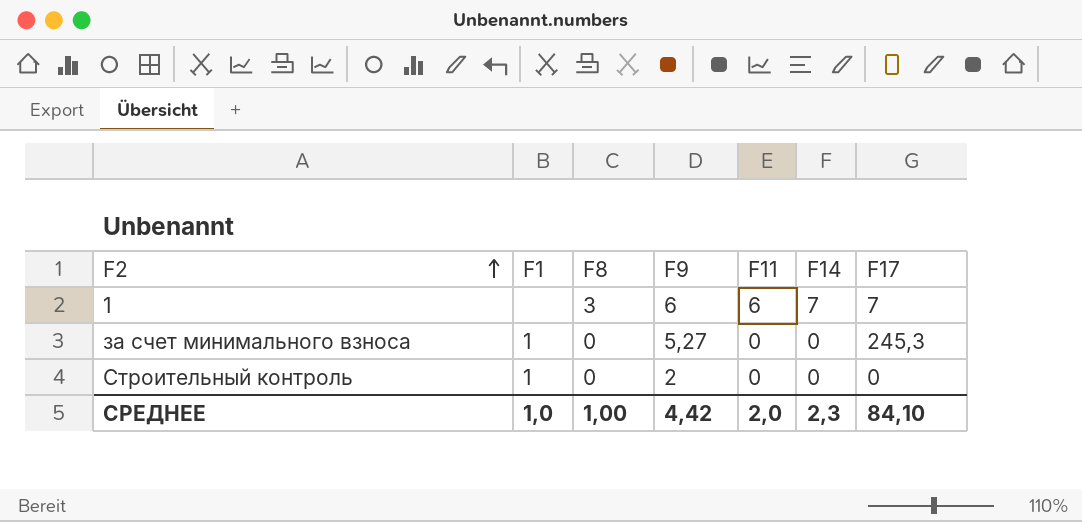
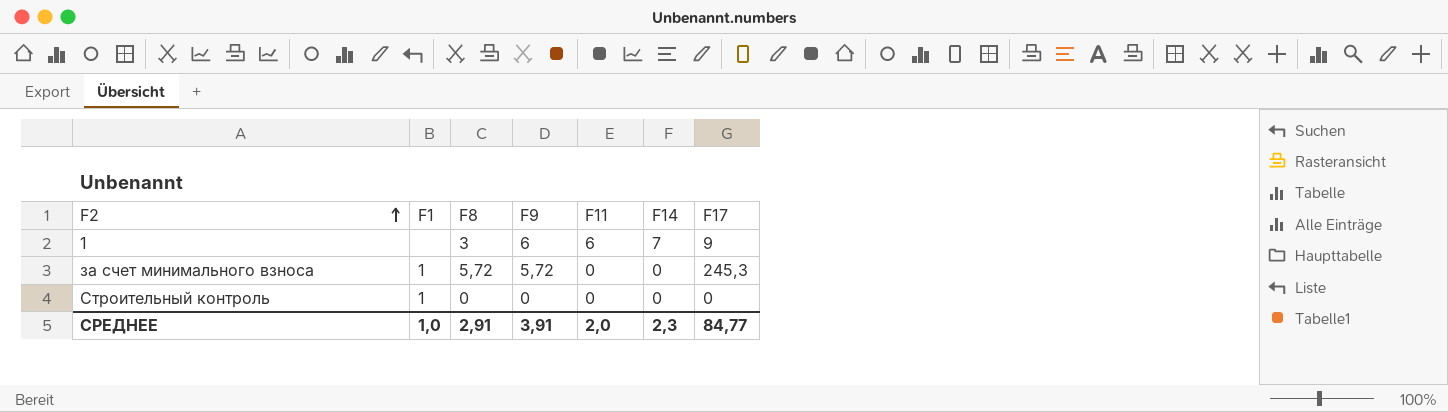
1 | F17: 7 -> 9
за счет минимального взноса | F8: 0 -> 5,72
за счет минимального взноса | F9: 5,27 -> 5,72
Строительный контроль | F9: 2 -> 0
СРЕДНЕЕ | F8: 1,00 -> 2,91
СРЕДНЕЕ | F9: 4,42 -> 3,91
СРЕДНЕЕ | F17: 84,10 -> 84,77

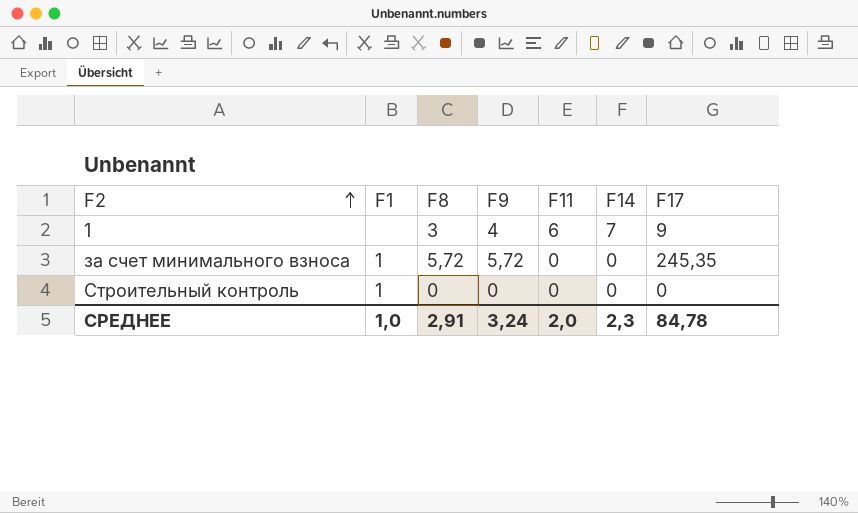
1 | F9: 6 -> 4
за счет минимального взноса | F17: 245,3 -> 245,35
СРЕДНЕЕ | F9: 3,91 -> 3,24
СРЕДНЕЕ | F17: 84,77 -> 84,78

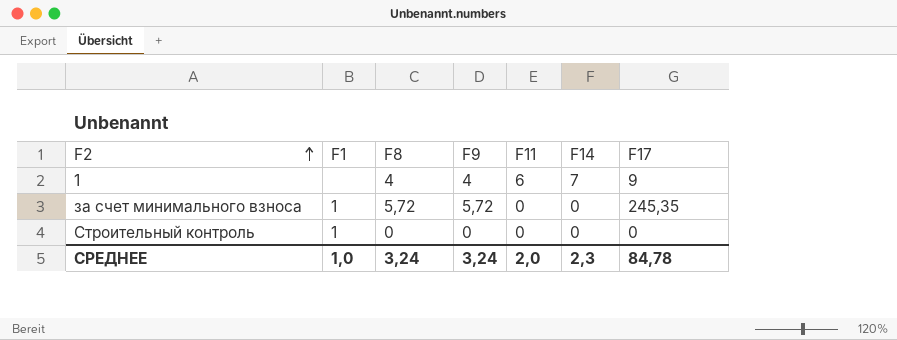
1 | F8: 3 -> 4
СРЕДНЕЕ | F8: 2,91 -> 3,24

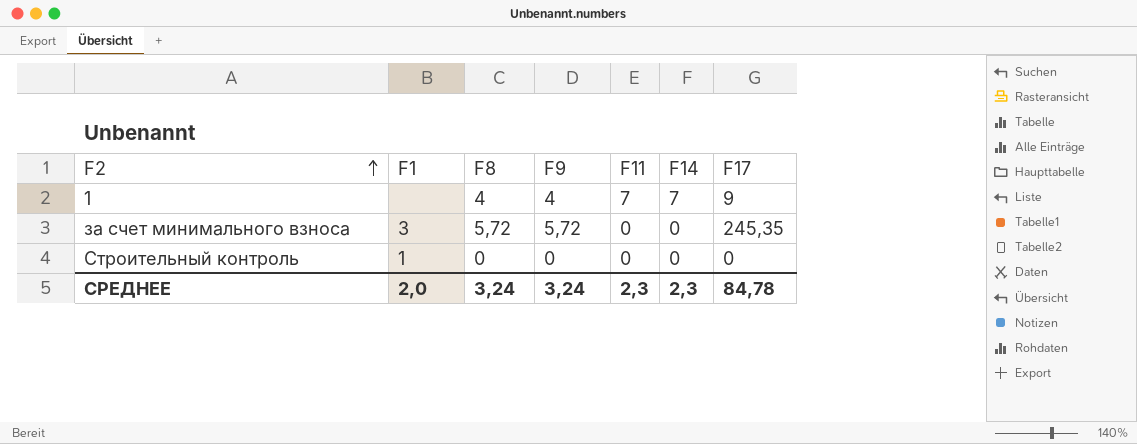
1 | F11: 6 -> 7
за счет минимального взноса | F1: 1 -> 3
СРЕДНЕЕ | F1: 1,0 -> 2,0
СРЕДНЕЕ | F11: 2,0 -> 2,3

